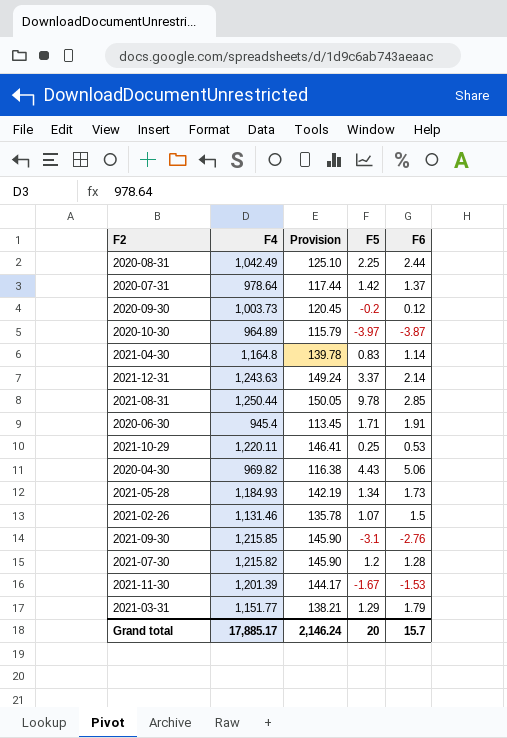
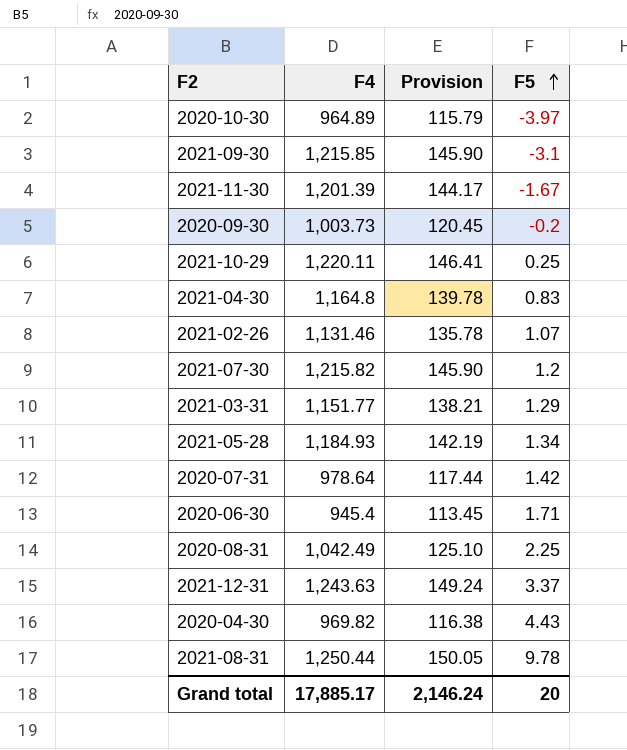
row order: none -> F5 ascending
column F6 | position: 5 -> none

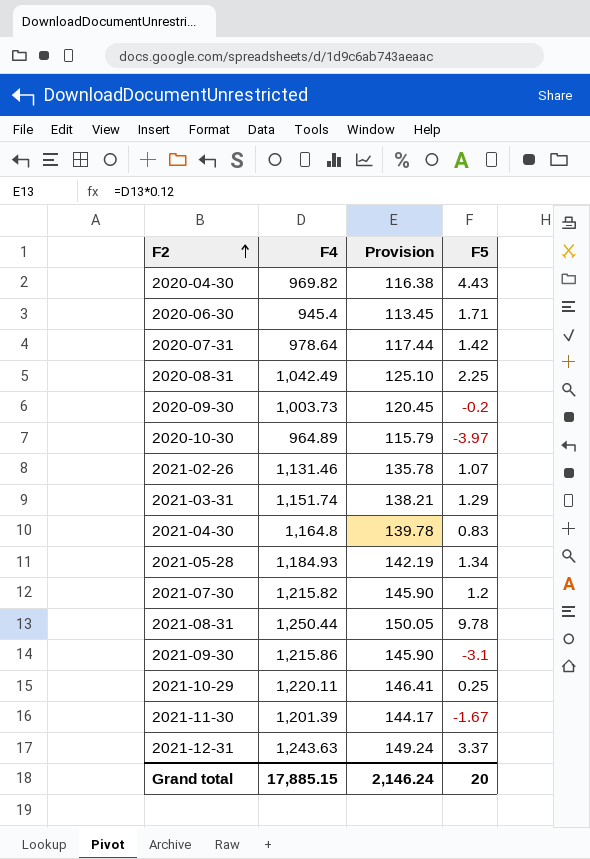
row order: F5 ascending -> F2 ascending
2021-03-31 | F4: 1,151.77 -> 1,151.74
2021-09-30 | F4: 1,215.85 -> 1,215.86
Grand total | F4: 17,885.17 -> 17,885.15

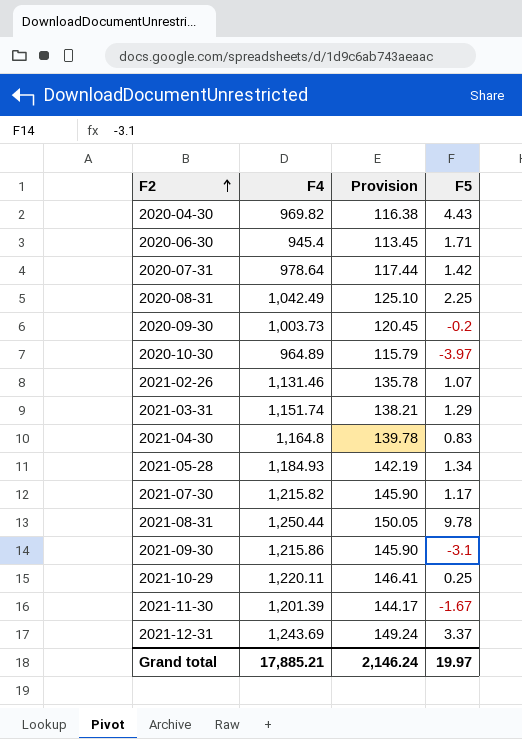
2021-07-30 | F5: 1.2 -> 1.17
2021-12-31 | F4: 1,243.63 -> 1,243.69
Grand total | F4: 17,885.15 -> 17,885.21
Grand total | F5: 20 -> 19.97

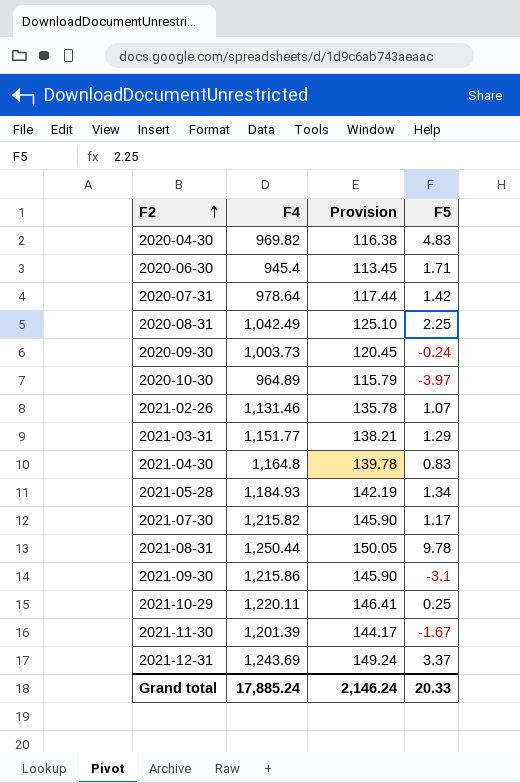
2020-04-30 | F5: 4.43 -> 4.83
2020-09-30 | F5: -0.2 -> -0.24
2021-03-31 | F4: 1,151.74 -> 1,151.77
Grand total | F4: 17,885.21 -> 17,885.24
Grand total | F5: 19.97 -> 20.33

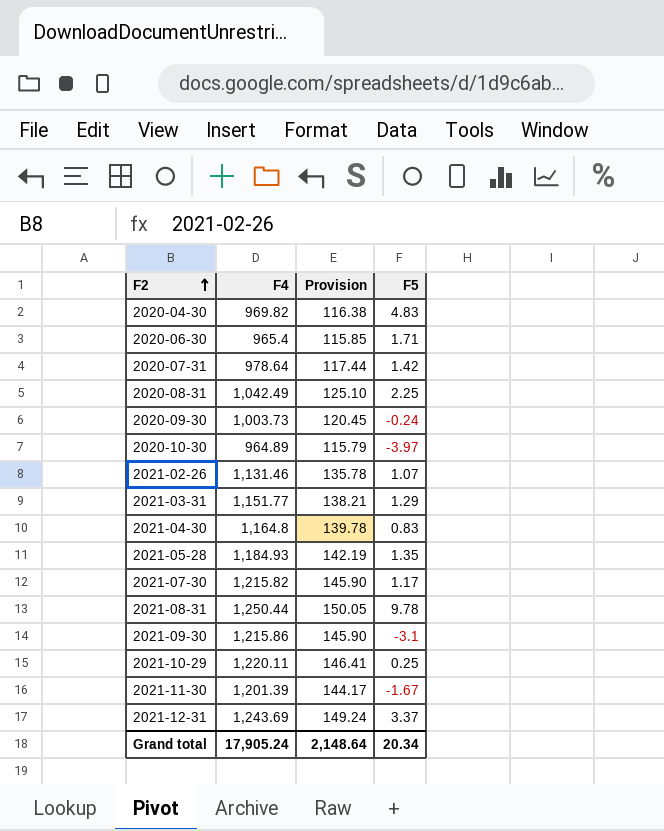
2020-06-30 | F4: 945.4 -> 965.4
2020-06-30 | Provision: 113.45 -> 115.85
2021-05-28 | F5: 1.34 -> 1.35
Grand total | F4: 17,885.24 -> 17,905.24
Grand total | Provision: 2,146.24 -> 2,148.64
Grand total | F5: 20.33 -> 20.34

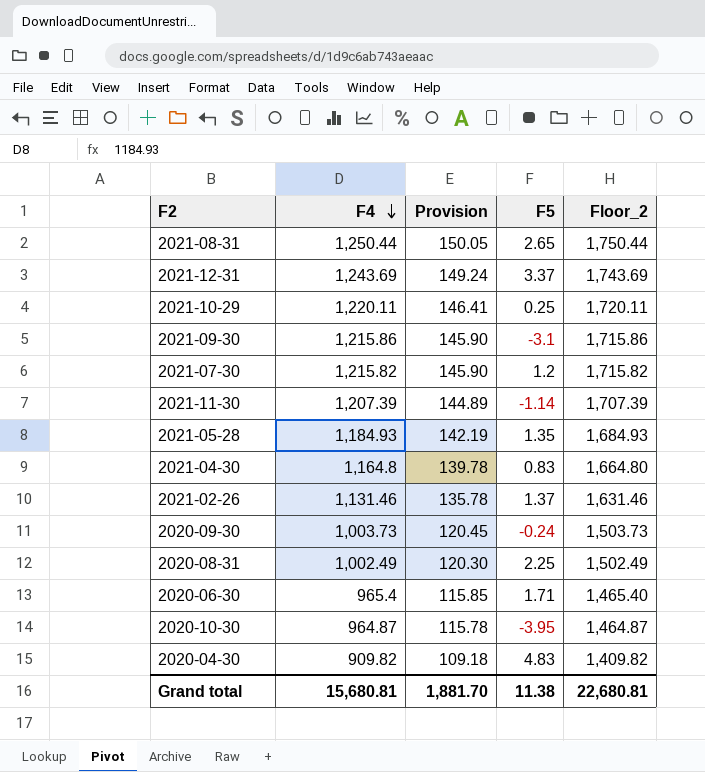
row order: F2 ascending -> F4 descending
column Floor_2 | formula: none -> [F4] + 500
row 2020-07-31: 978.64 | 117.44 | 1.42 -> none
row 2021-03-31: 1,151.77 | 138.21 | 1.29 -> none
2021-08-31 | F5: 9.78 -> 2.65
2021-07-30 | F5: 1.17 -> 1.2
2021-11-30 | F4: 1,201.39 -> 1,207.39
2021-11-30 | Provision: 144.17 -> 144.89
2021-11-30 | F5: -1.67 -> -1.14
2021-02-26 | F5: 1.07 -> 1.37
2020-08-31 | F4: 1,042.49 -> 1,002.49
2020-08-31 | Provision: 125.10 -> 120.30
2020-10-30 | F4: 964.89 -> 964.87
2020-10-30 | Provision: 115.79 -> 115.78
2020-10-30 | F5: -3.97 -> -3.95
2020-04-30 | F4: 969.82 -> 909.82
2020-04-30 | Provision: 116.38 -> 109.18
Grand total | F4: 17,905.24 -> 15,680.81
Grand total | Provision: 2,148.64 -> 1,881.70
Grand total | F5: 20.34 -> 11.38

